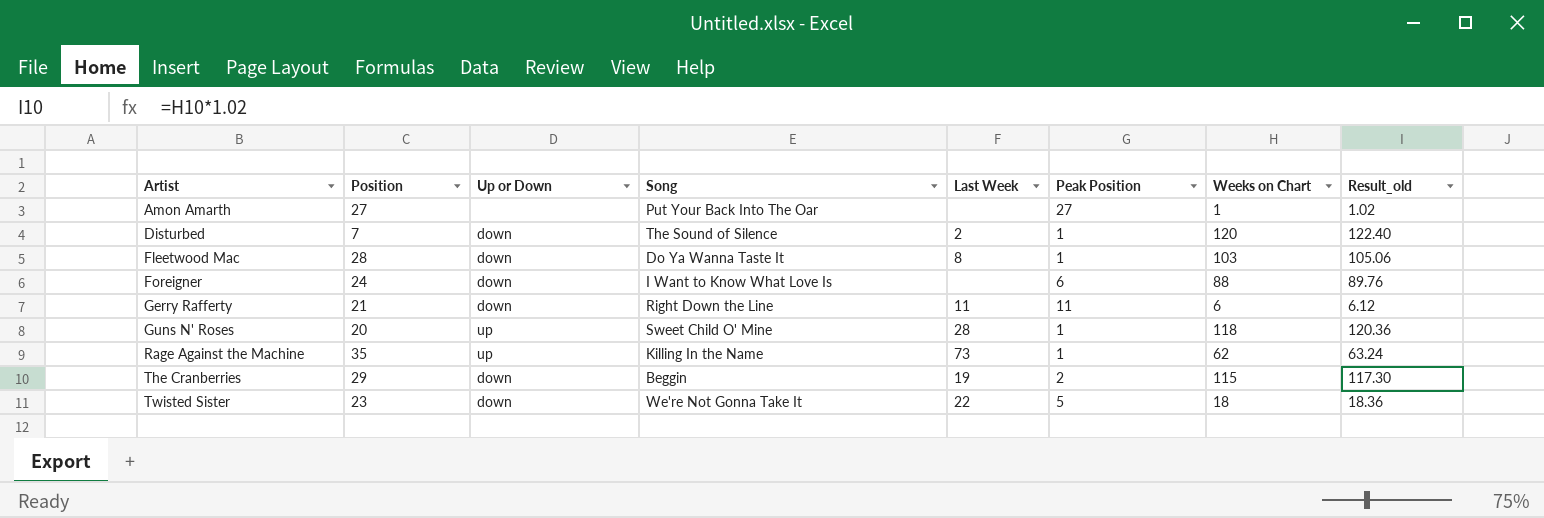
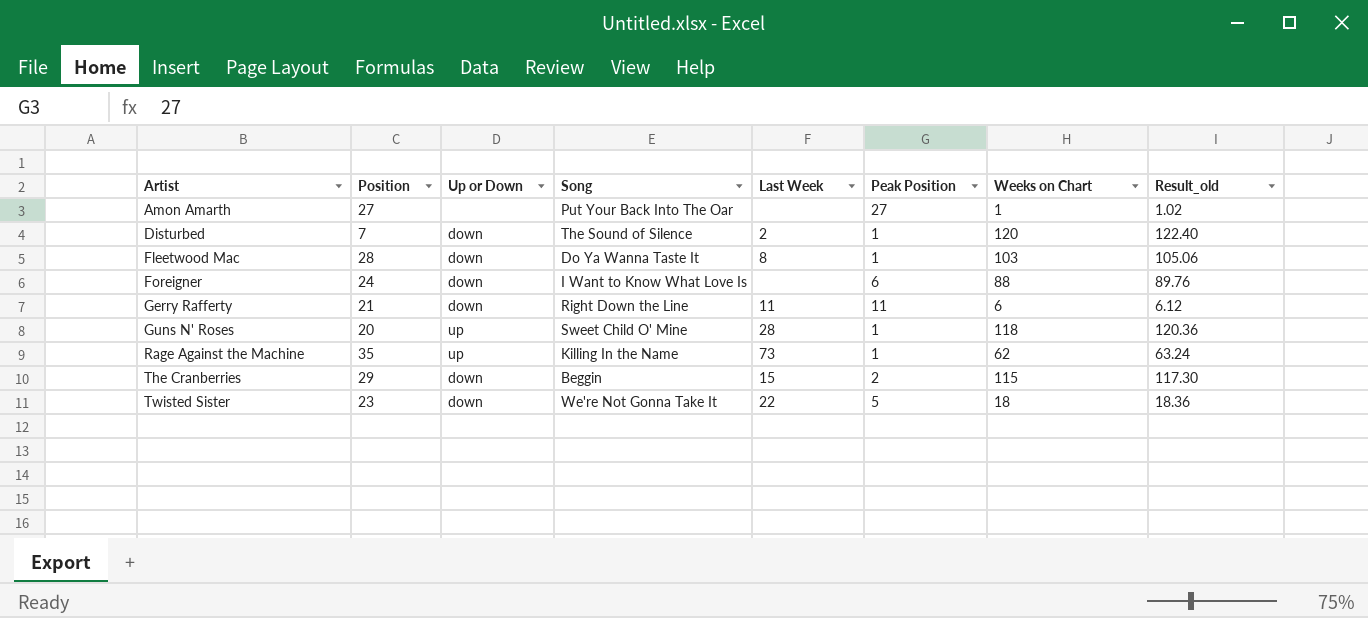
The Cranberries | Last Week: 19 -> 15

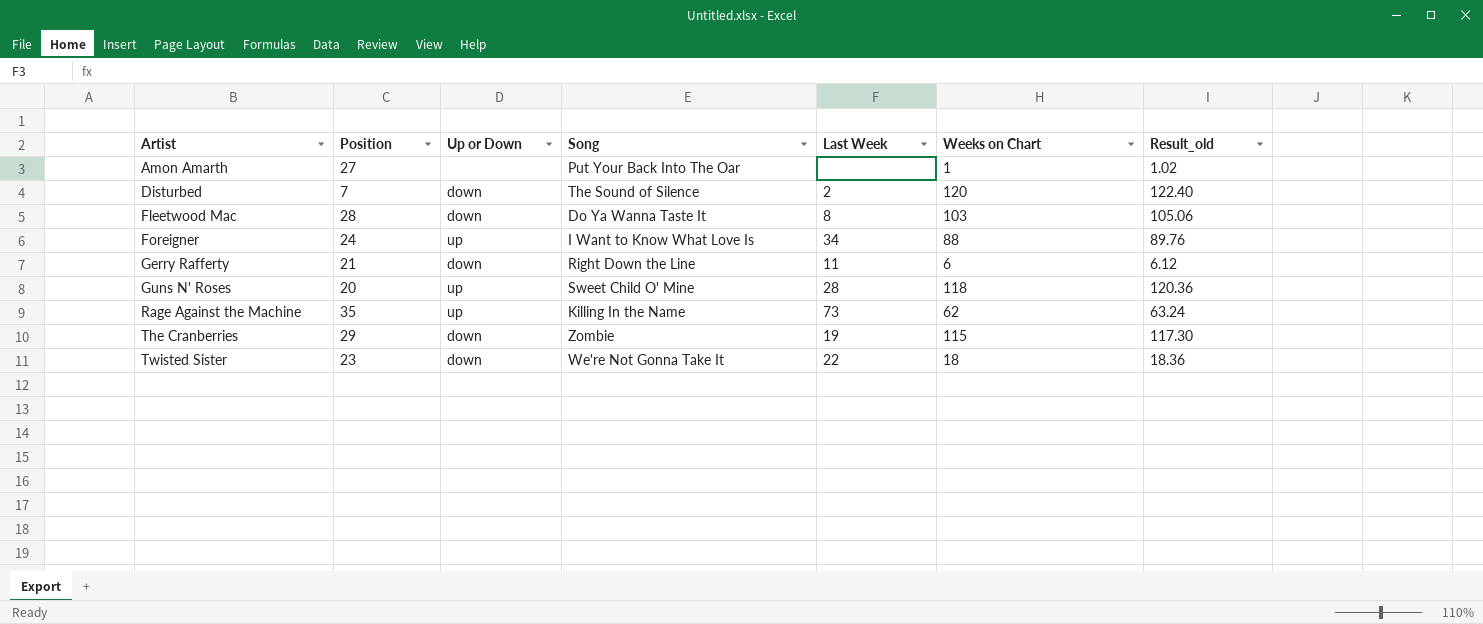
column Peak Position | position: 6 -> none
Foreigner | Up or Down: down -> up
Foreigner | Last Week: none -> 34
The Cranberries | Song: Beggin -> Zombie
The Cranberries | Last Week: 15 -> 19

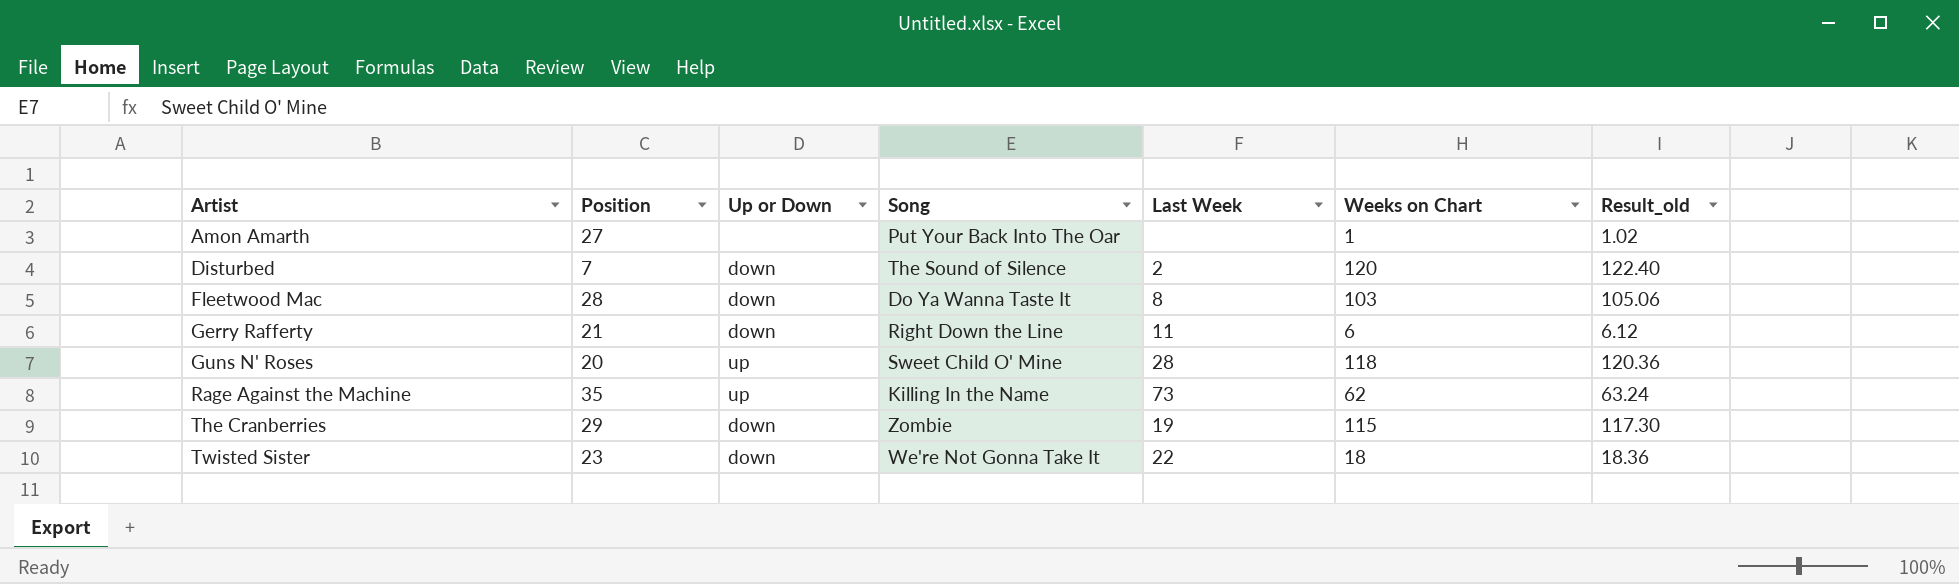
row Foreigner: 24 | up | I Want to Know What Love Is | 34 | 88 | 89.76 -> none

